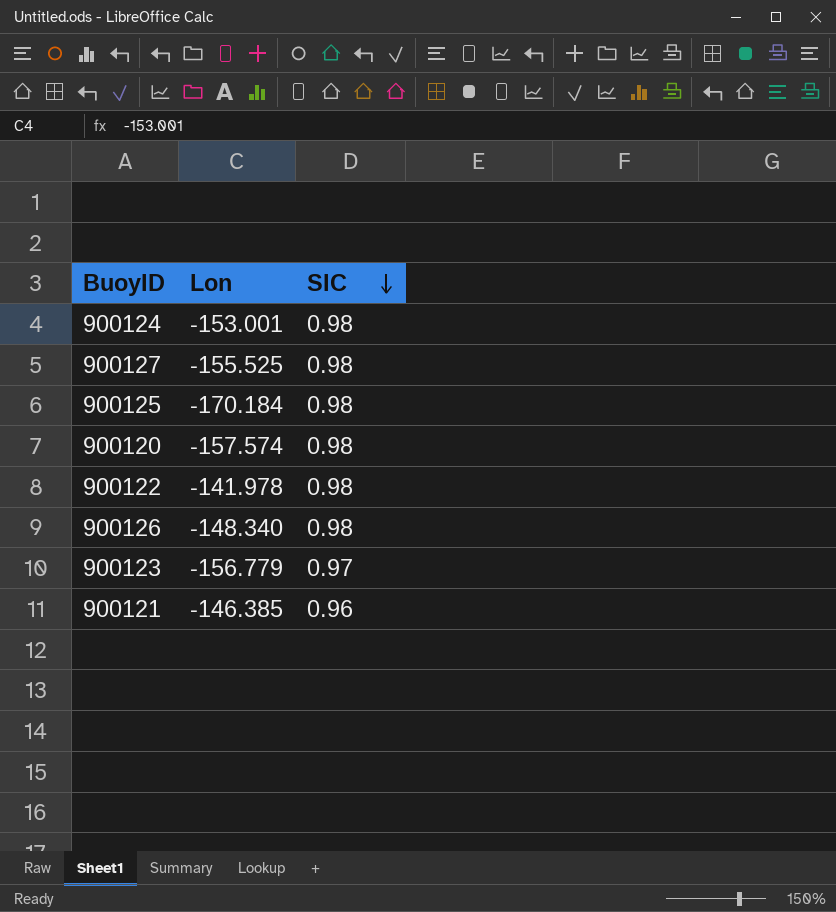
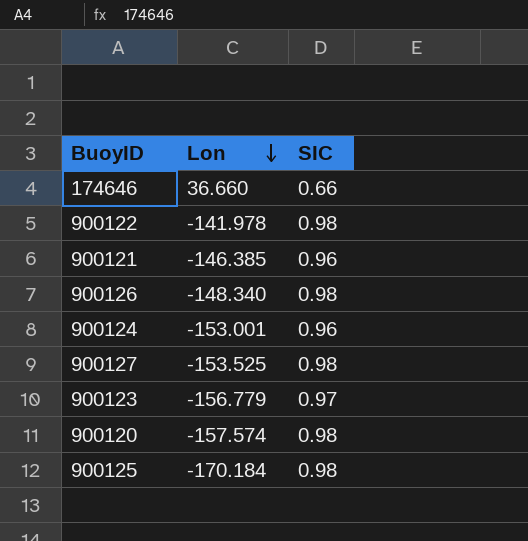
row order: SIC descending -> Lon descending
row 174646: none -> 36.660 | 0.66
900124 | SIC: 0.98 -> 0.96
900127 | Lon: -155.525 -> -153.525

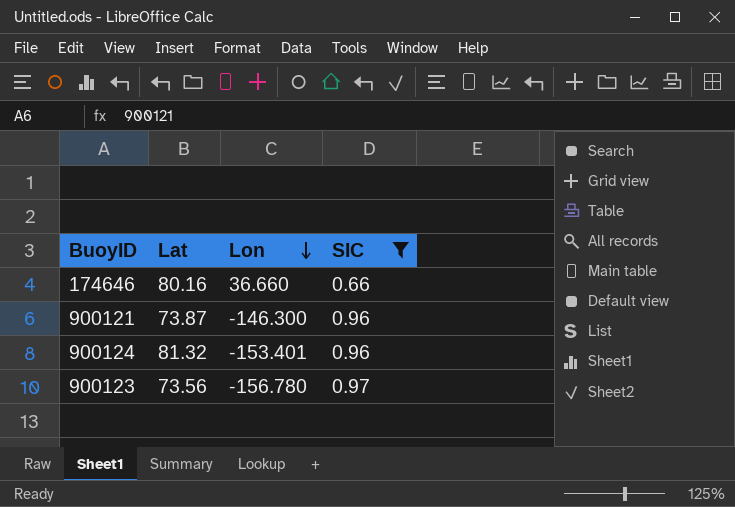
filter: none -> SIC != 0.98
column Lat | position: none -> 2
900121 | Lon: -146.385 -> -146.300
900124 | Lon: -153.001 -> -153.401
900123 | Lon: -156.779 -> -156.780

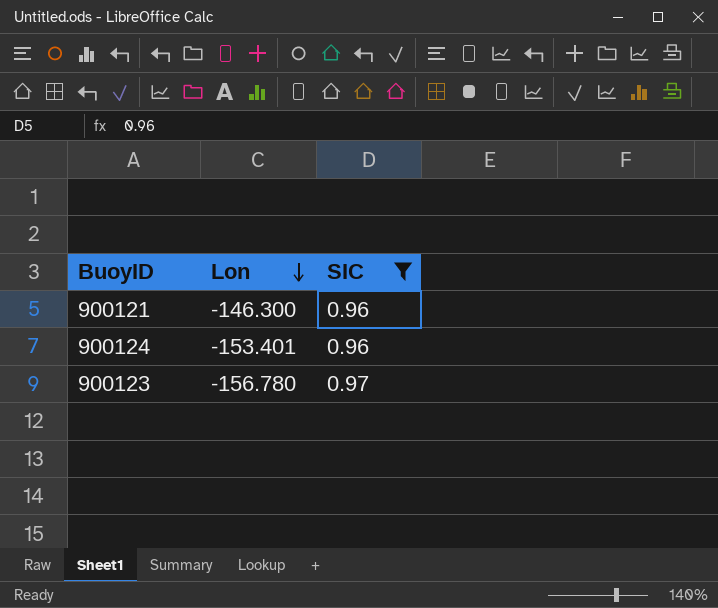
column Lat | position: 2 -> none
row 174646: 80.16 | 36.660 | 0.66 -> none

